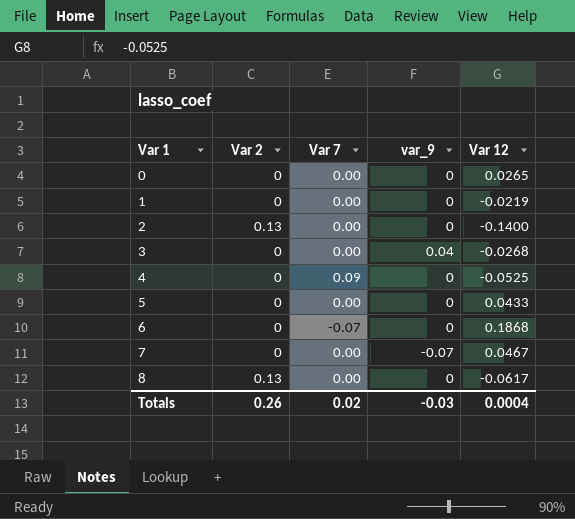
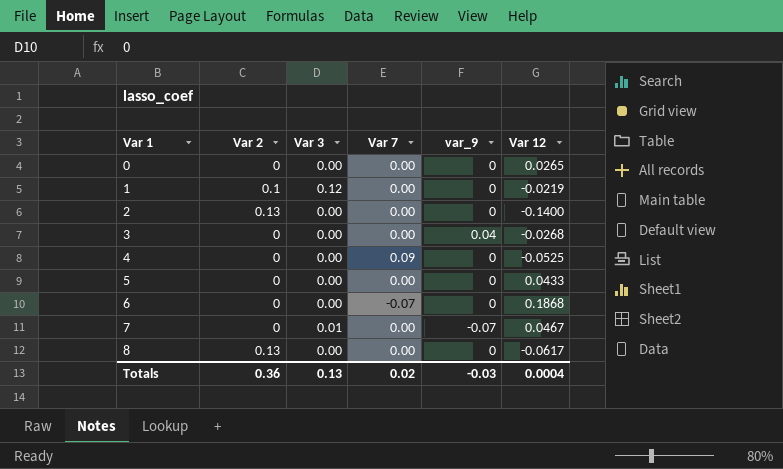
column Var 3 | position: none -> 3
1 | Var 2: 0 -> 0.1
Totals | Var 2: 0.26 -> 0.36

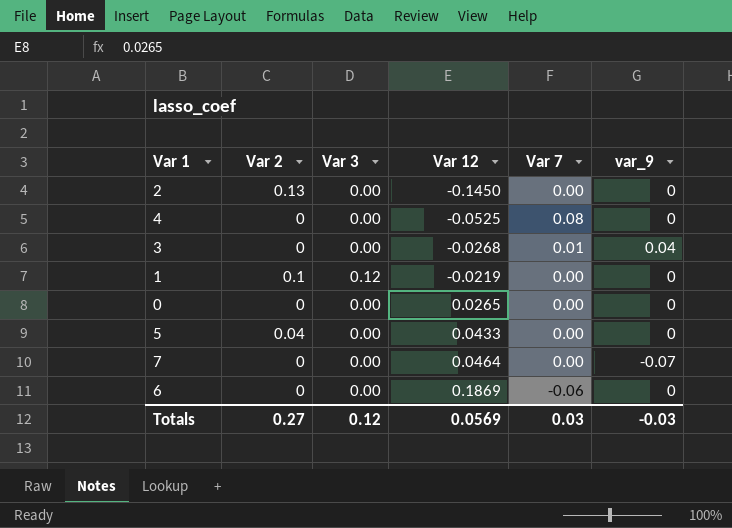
row order: Var 1 ascending -> Var 12 ascending
column Var 12 | position: 6 -> 4
row 8: 0.13 | 0.00 | 0.00 | 0 | -0.0617 -> none
2 | Var 12: -0.1400 -> -0.1450
4 | Var 7: 0.09 -> 0.08
3 | Var 7: 0.00 -> 0.01
5 | Var 2: 0 -> 0.04
7 | Var 3: 0.01 -> 0.00
7 | Var 12: 0.0467 -> 0.0464
6 | Var 12: 0.1868 -> 0.1869
6 | Var 7: -0.07 -> -0.06
Totals | Var 2: 0.36 -> 0.27
Totals | Var 3: 0.13 -> 0.12
Totals | Var 12: 0.0004 -> 0.0569
Totals | Var 7: 0.02 -> 0.03

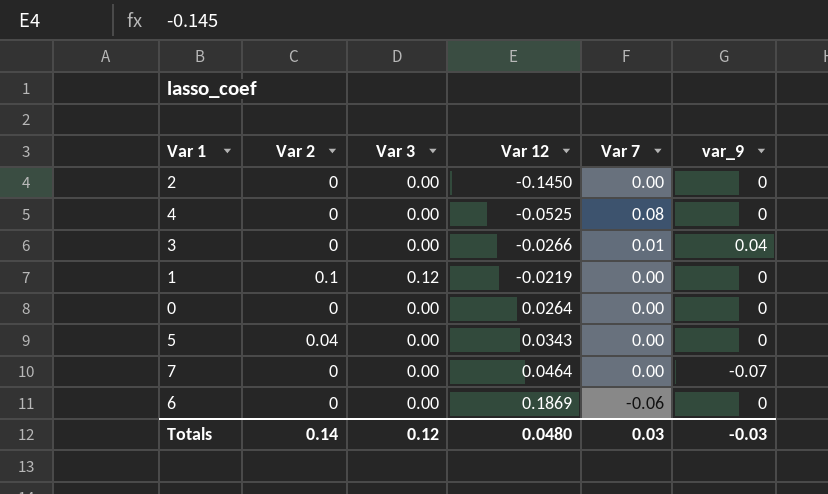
2 | Var 2: 0.13 -> 0
3 | Var 12: -0.0268 -> -0.0266
0 | Var 12: 0.0265 -> 0.0264
5 | Var 12: 0.0433 -> 0.0343
Totals | Var 2: 0.27 -> 0.14
Totals | Var 12: 0.0569 -> 0.0480

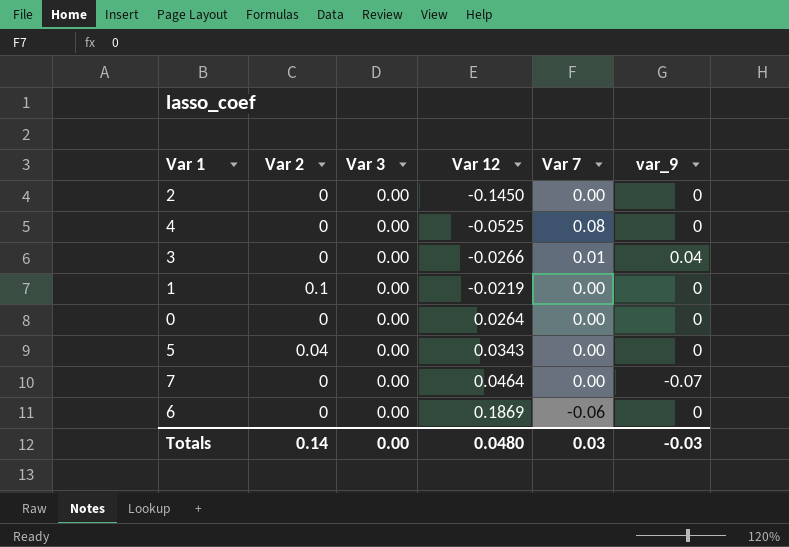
1 | Var 3: 0.12 -> 0.00
Totals | Var 3: 0.12 -> 0.00

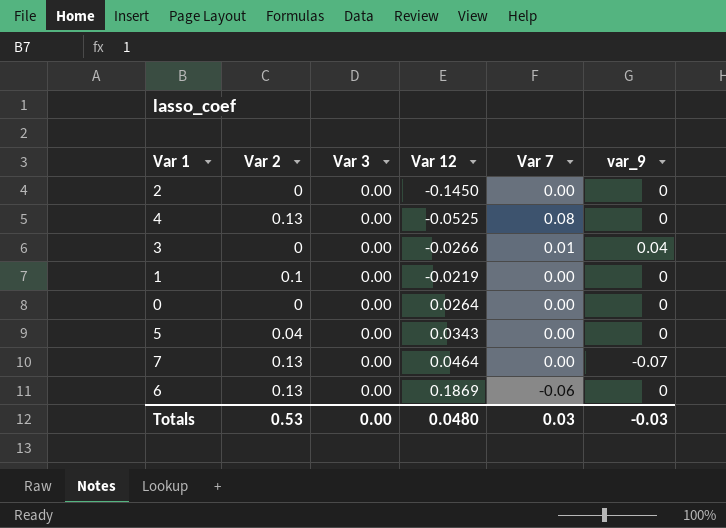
4 | Var 2: 0 -> 0.13
7 | Var 2: 0 -> 0.13
6 | Var 2: 0 -> 0.13
Totals | Var 2: 0.14 -> 0.53

